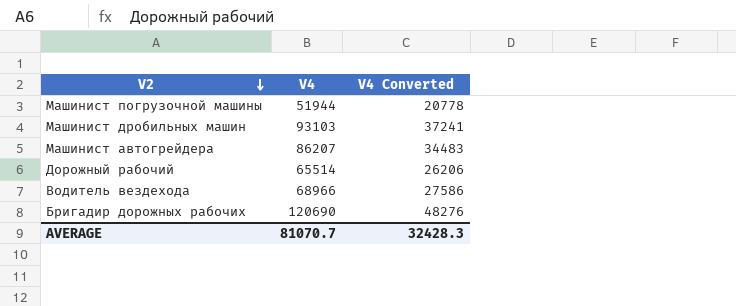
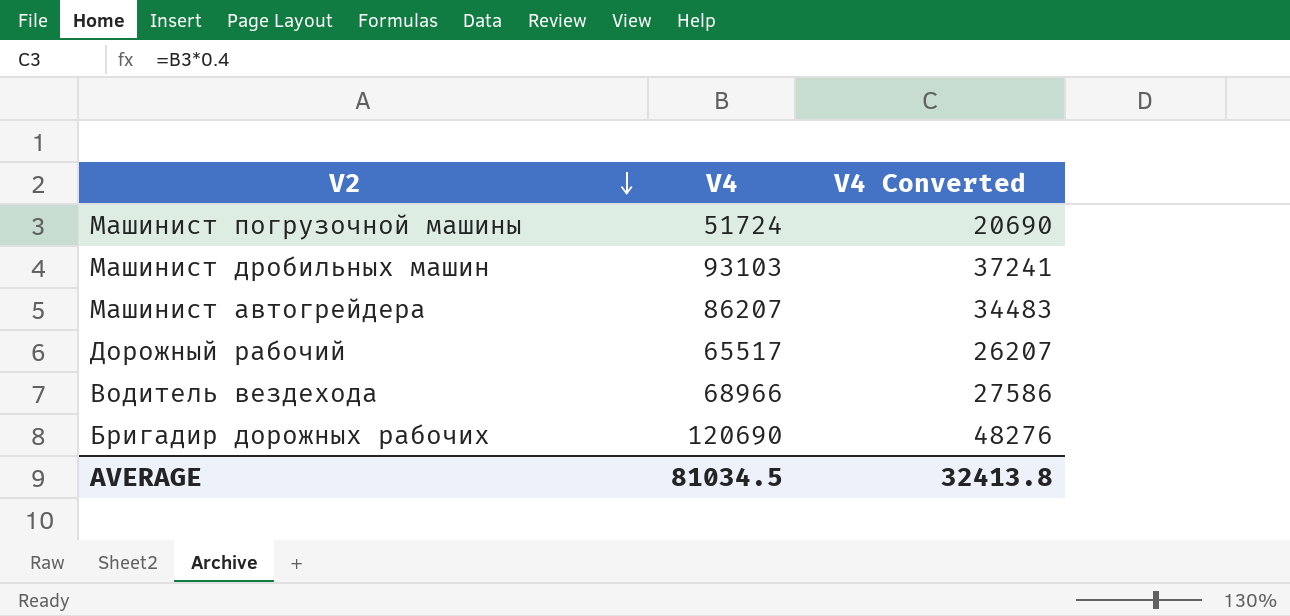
Машинист погрузочной машины | V4: 51944 -> 51724
Машинист погрузочной машины | V4 Converted: 20778 -> 20690
Дорожный рабочий | V4: 65514 -> 65517
Дорожный рабочий | V4 Converted: 26206 -> 26207
AVERAGE | V4: 81070.7 -> 81034.5
AVERAGE | V4 Converted: 32428.3 -> 32413.8

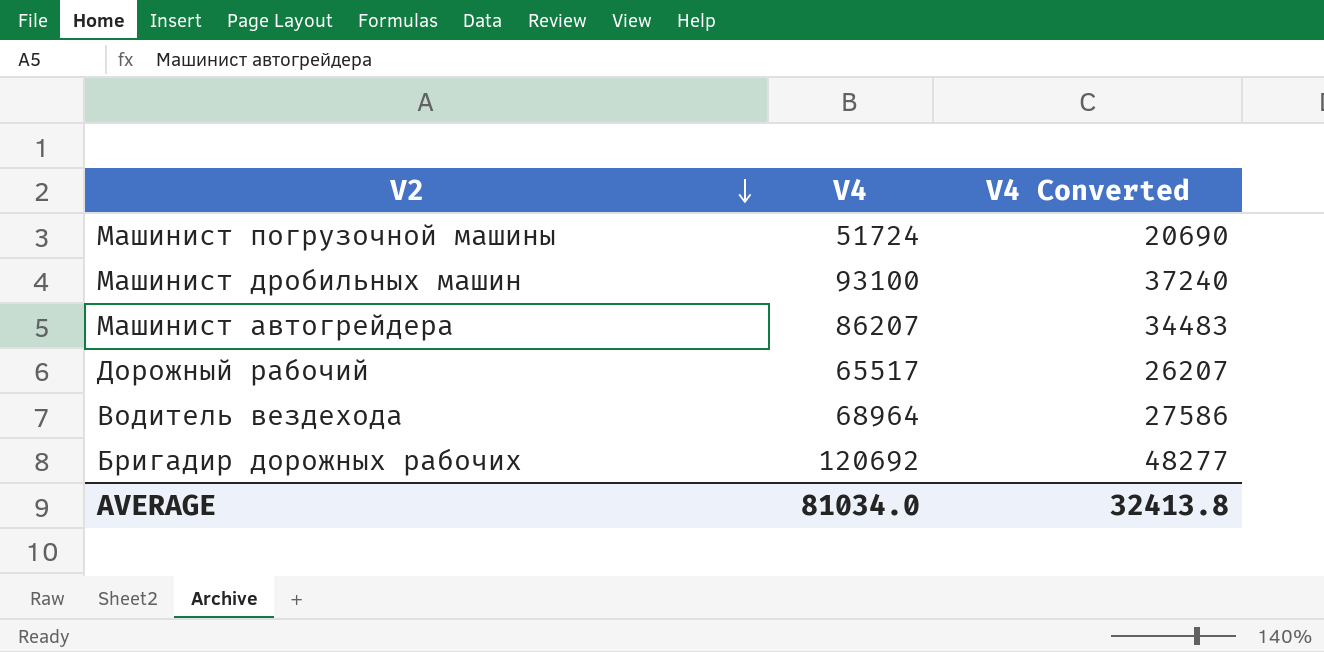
Машинист дробильных машин | V4: 93103 -> 93100
Машинист дробильных машин | V4 Converted: 37241 -> 37240
Водитель вездехода | V4: 68966 -> 68964
Бригадир дорожных рабочих | V4: 120690 -> 120692
Бригадир дорожных рабочих | V4 Converted: 48276 -> 48277
AVERAGE | V4: 81034.5 -> 81034.0

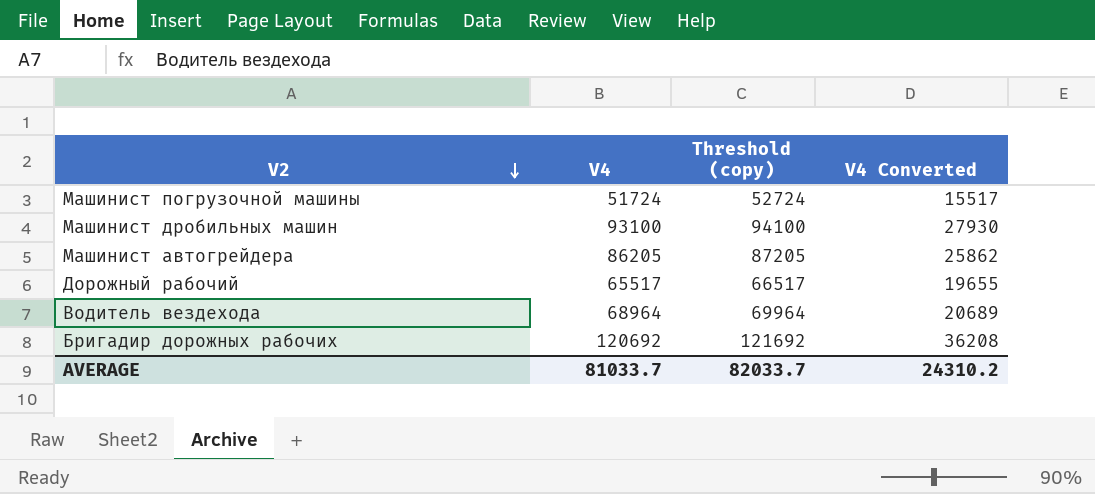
column Threshold (copy) | formula: none -> [V4] + 1000
column V4 Converted | formula: [V4] * 0.4 -> [V4] * 0.3
Машинист автогрейдера | V4: 86207 -> 86205
AVERAGE | V4: 81034.0 -> 81033.7
AVERAGE | V4 Converted: 32413.8 -> 24310.2

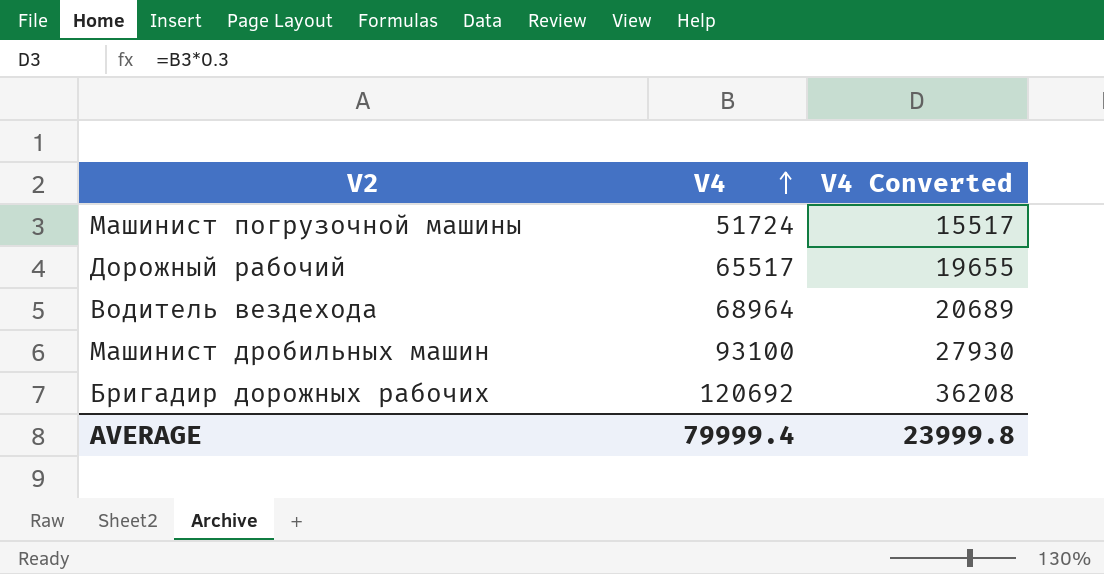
row order: V2 descending -> V4 ascending
column Threshold (copy) | formula: [V4] + 1000 -> none
row Машинист автогрейдера: 86205 | 87205 | 25862 -> none
AVERAGE | V4: 81033.7 -> 79999.4
AVERAGE | V4 Converted: 24310.2 -> 23999.8

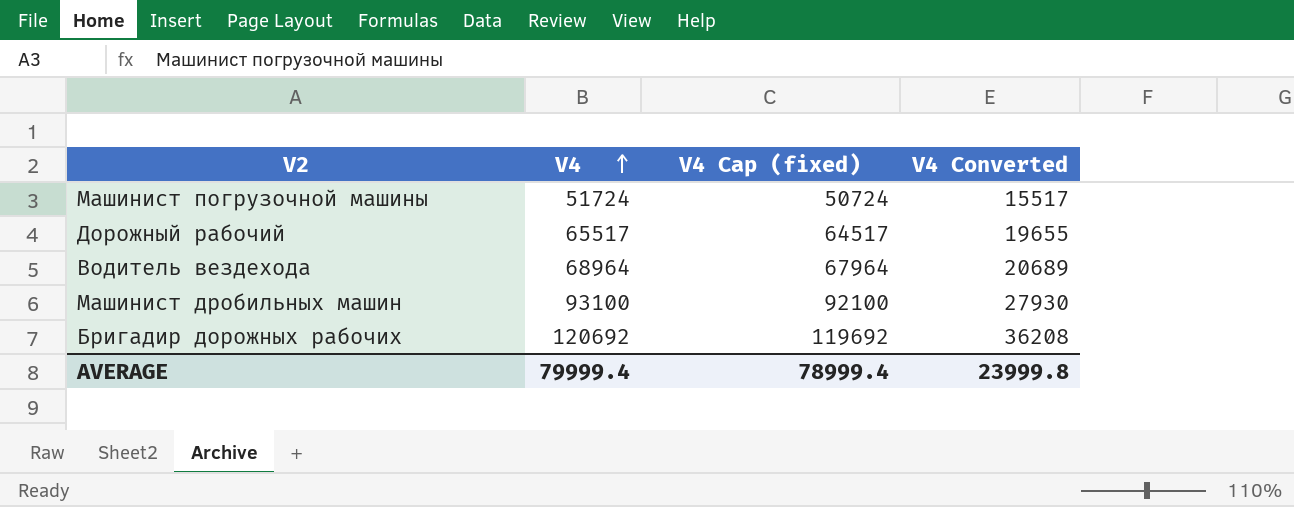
column V4 Cap (fixed) | formula: none -> [V4] - 1000

